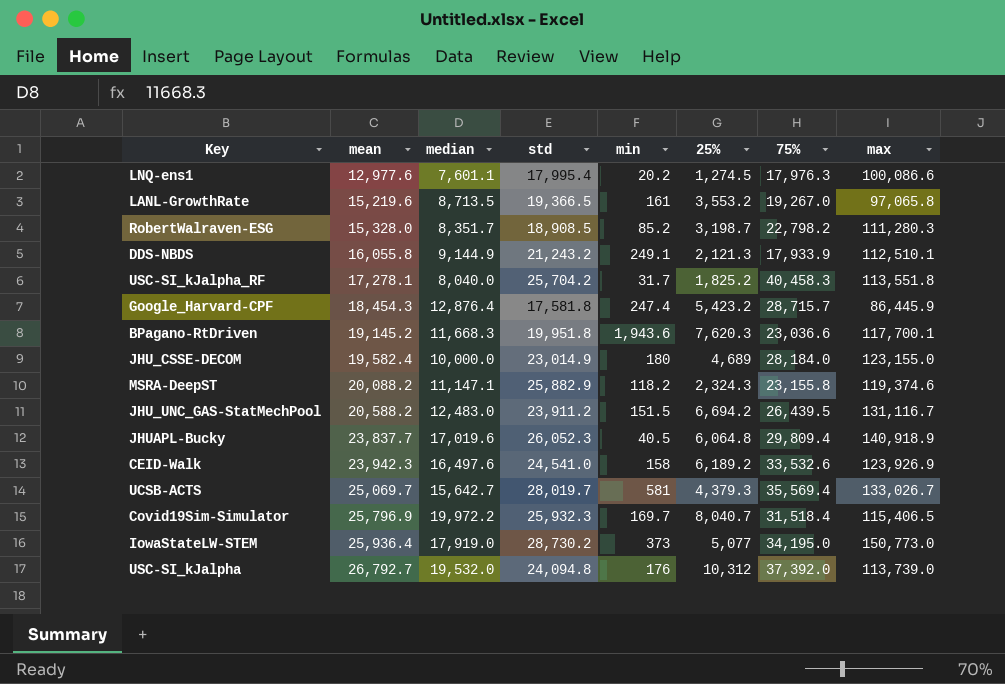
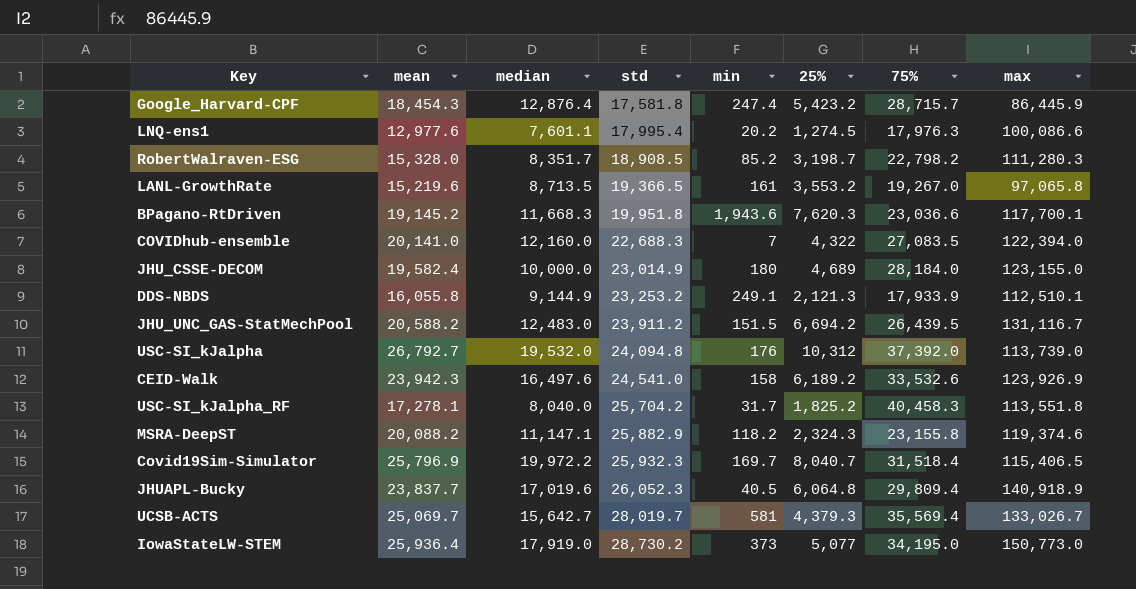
row order: mean ascending -> std ascending
row COVIDhub-ensemble: none -> 20,141.0 | 12,160.0 | 22,688.3 | 7 | 4,322 | 27,083.5 | 122,394.0
DDS-NBDS | std: 21,243.2 -> 23,253.2

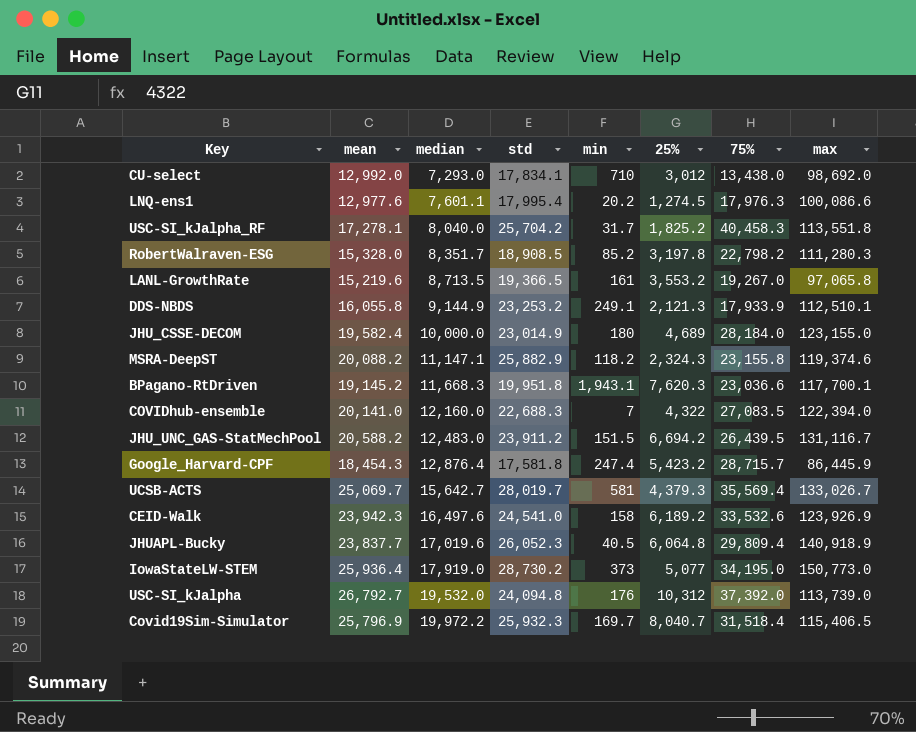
row order: std ascending -> median ascending
row CU-select: none -> 12,992.0 | 7,293.0 | 17,834.1 | 710 | 3,012 | 13,438.0 | 98,692.0
RobertWalraven-ESG | 25%: 3,198.7 -> 3,197.8
BPagano-RtDriven | min: 1,943.6 -> 1,943.1

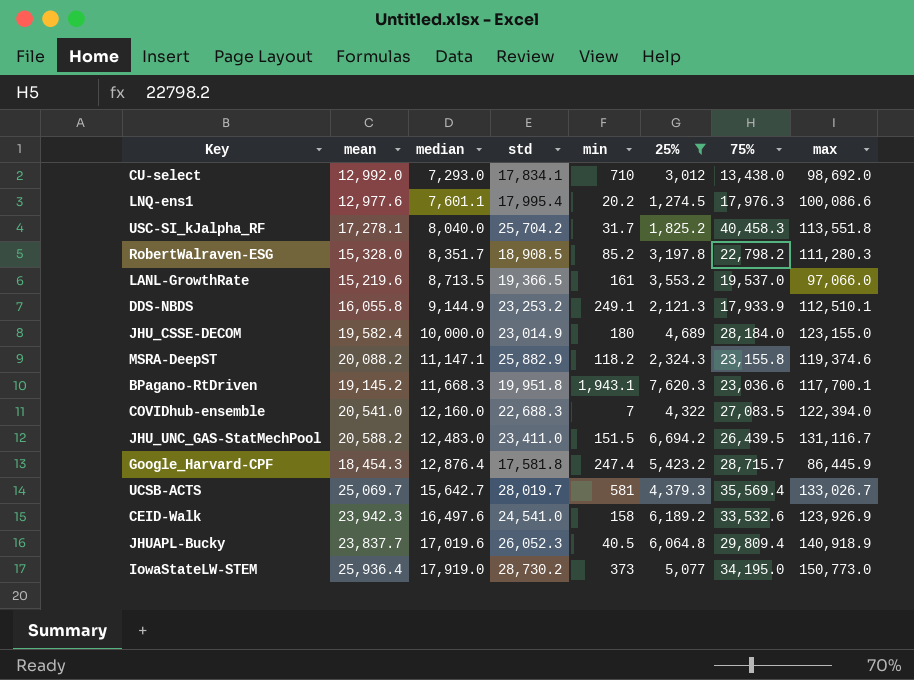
filter: none -> 25% <= 7,620.3
LANL-GrowthRate | 75%: 19,267.0 -> 19,537.0
LANL-GrowthRate | max: 97,065.8 -> 97,066.0
COVIDhub-ensemble | mean: 20,141.0 -> 20,541.0
JHU_UNC_GAS-StatMechPool | std: 23,911.2 -> 23,411.0

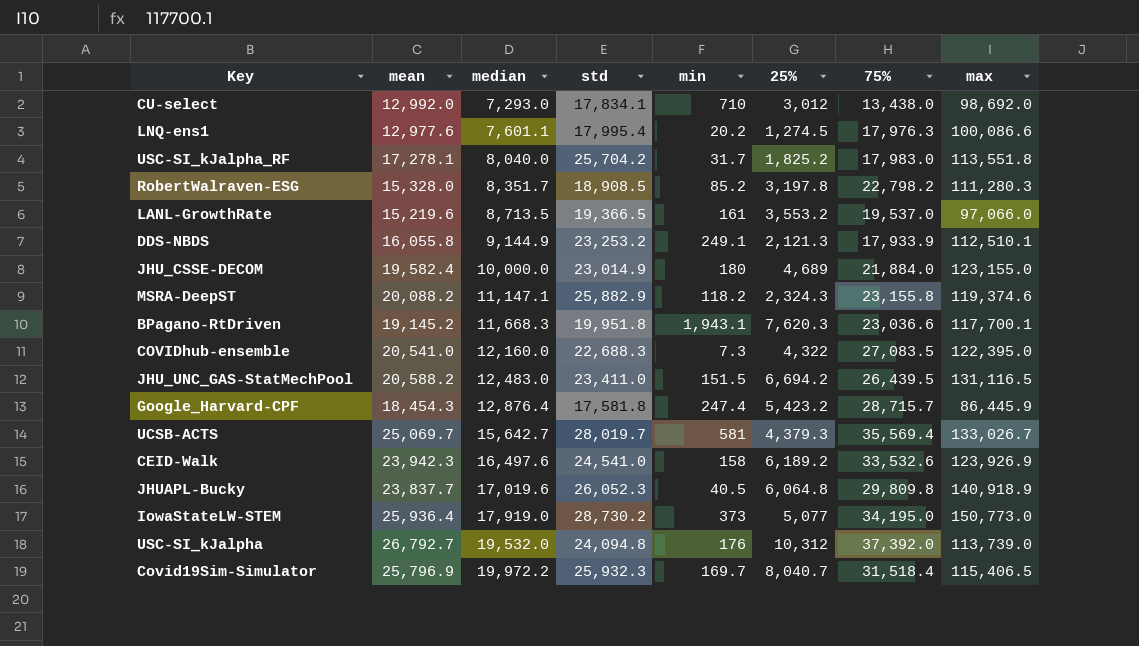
filter: 25% <= 7,620.3 -> none
USC-SI_kJalpha_RF | 75%: 40,458.3 -> 17,983.0
JHU_CSSE-DECOM | 75%: 28,184.0 -> 21,884.0
COVIDhub-ensemble | min: 7 -> 7.3
COVIDhub-ensemble | max: 122,394.0 -> 122,395.0
JHU_UNC_GAS-StatMechPool | max: 131,116.7 -> 131,116.5
JHUAPL-Bucky | 75%: 29,809.4 -> 29,809.8

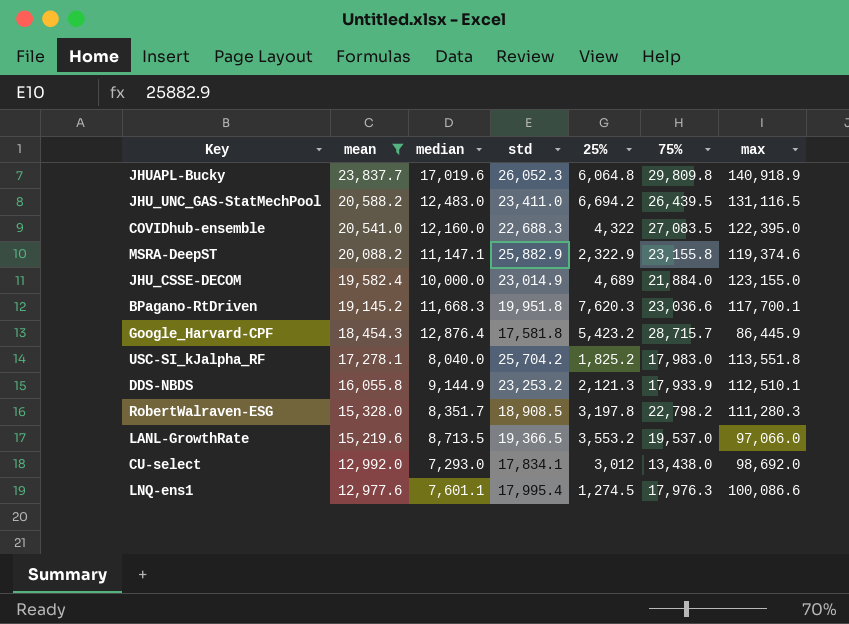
filter: none -> mean <= 23,837.7
row order: median ascending -> mean descending
column min | position: 5 -> none
MSRA-DeepST | 25%: 2,324.3 -> 2,322.9

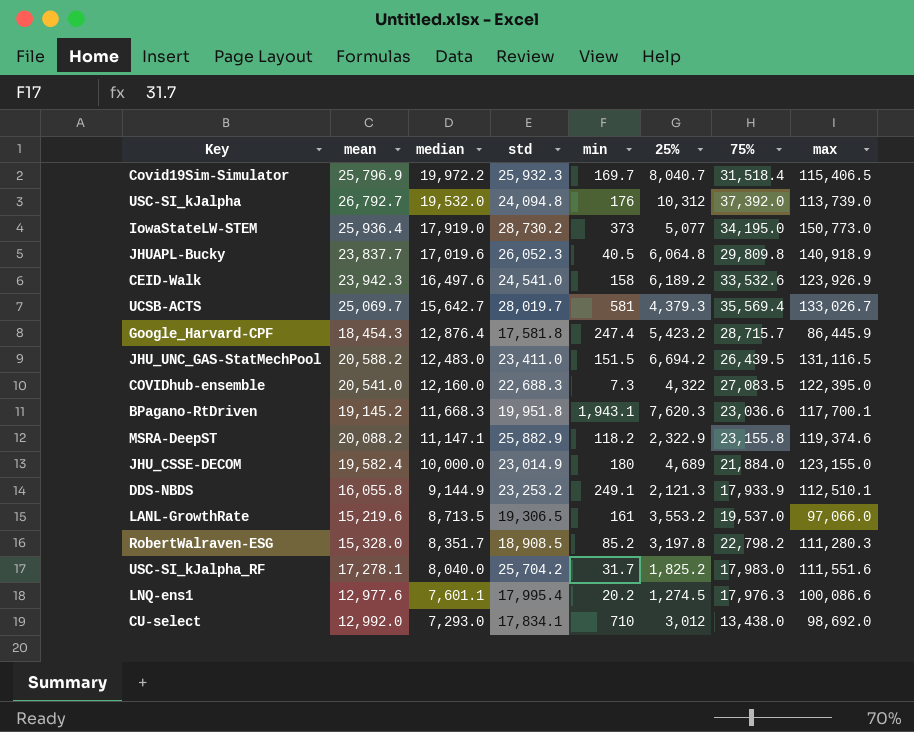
filter: mean <= 23,837.7 -> none
row order: mean descending -> median descending
column min | position: none -> 5
LANL-GrowthRate | std: 19,366.5 -> 19,306.5
USC-SI_kJalpha_RF | max: 113,551.8 -> 111,551.6

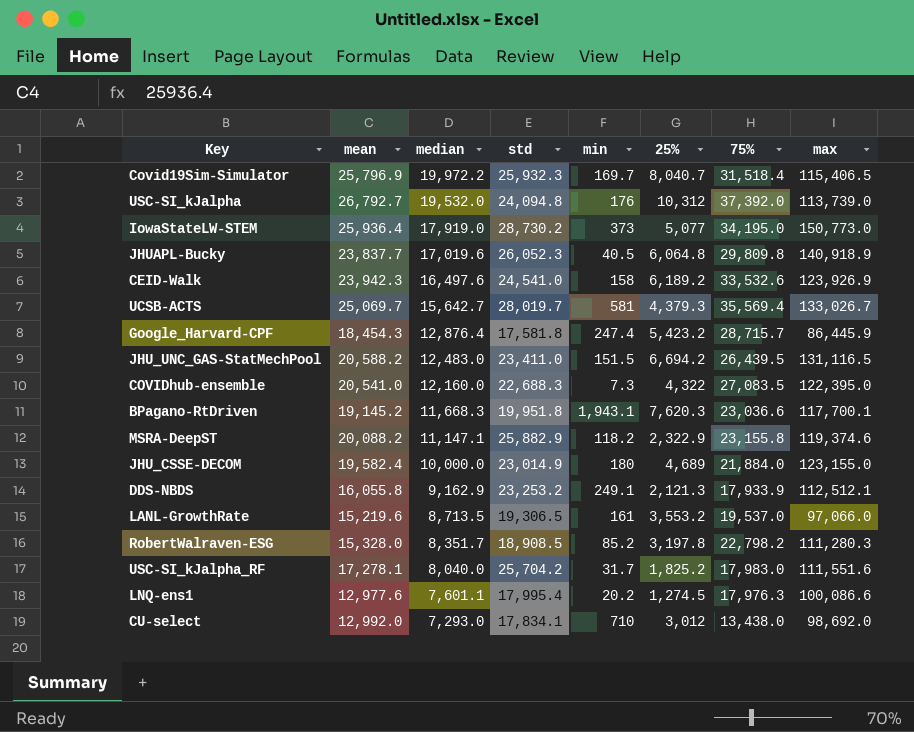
DDS-NBDS | median: 9,144.9 -> 9,162.9
DDS-NBDS | max: 112,510.1 -> 112,512.1

